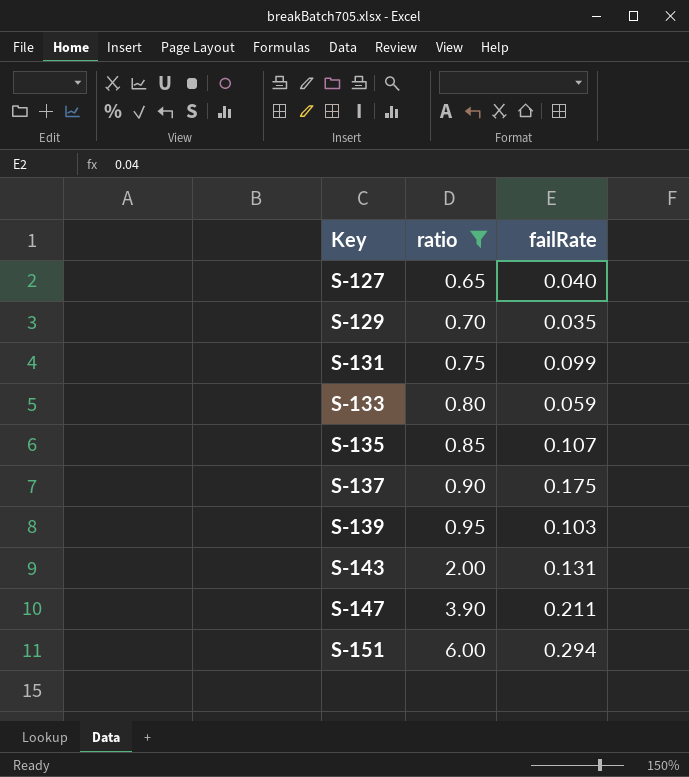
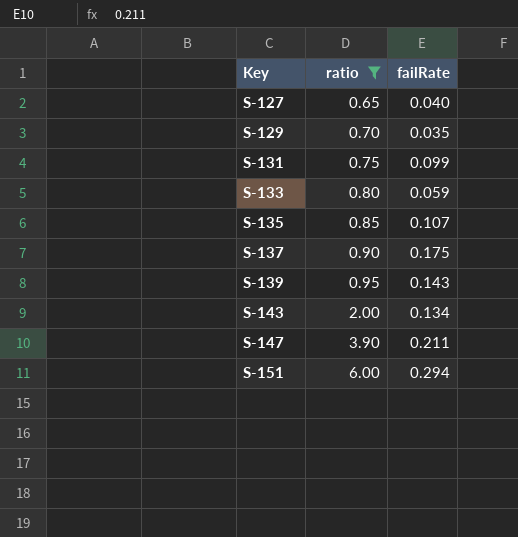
S-139 | failRate: 0.103 -> 0.143
S-143 | failRate: 0.131 -> 0.134

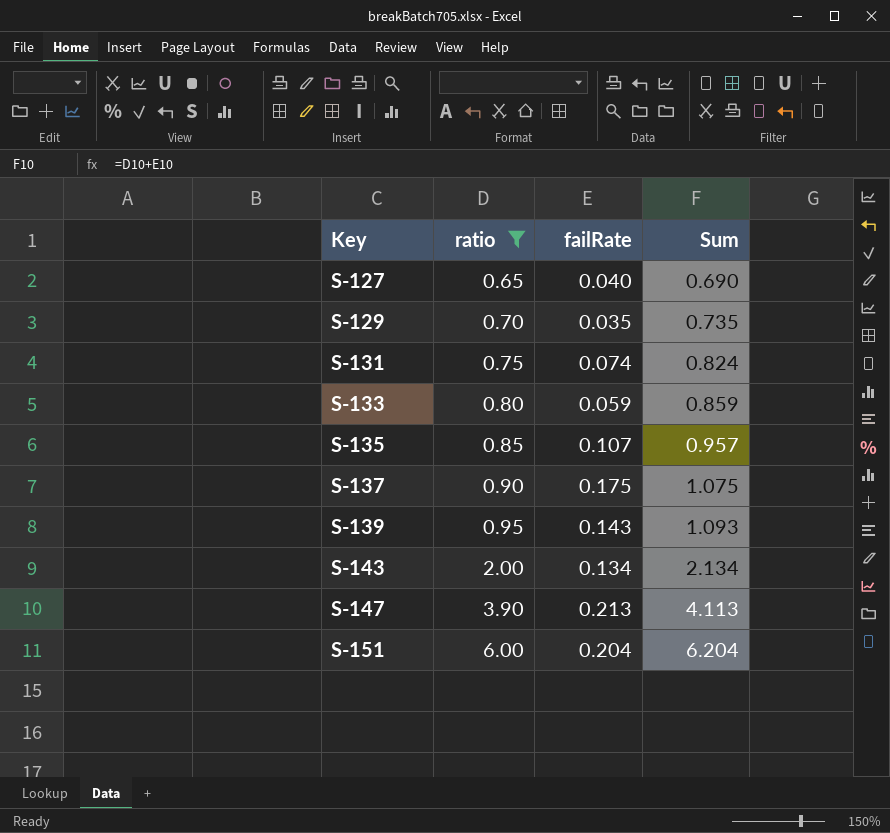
column Sum | formula: none -> [ratio] + [failRate]
S-131 | failRate: 0.099 -> 0.074
S-147 | failRate: 0.211 -> 0.213
S-151 | failRate: 0.294 -> 0.204

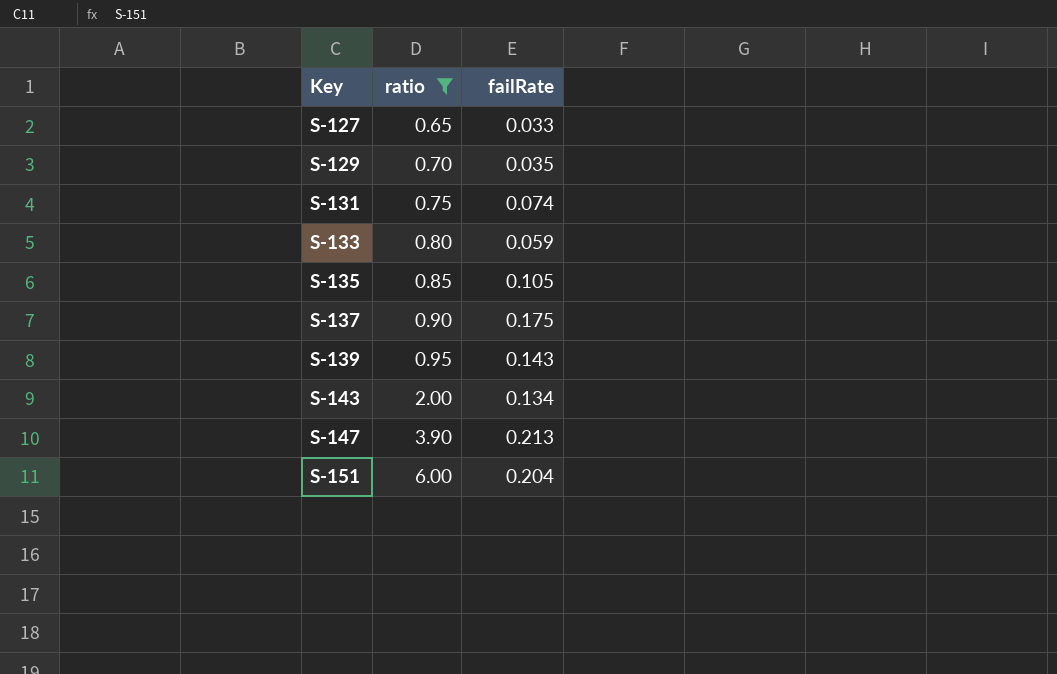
column Sum | formula: [ratio] + [failRate] -> none
S-127 | failRate: 0.040 -> 0.033
S-135 | failRate: 0.107 -> 0.105

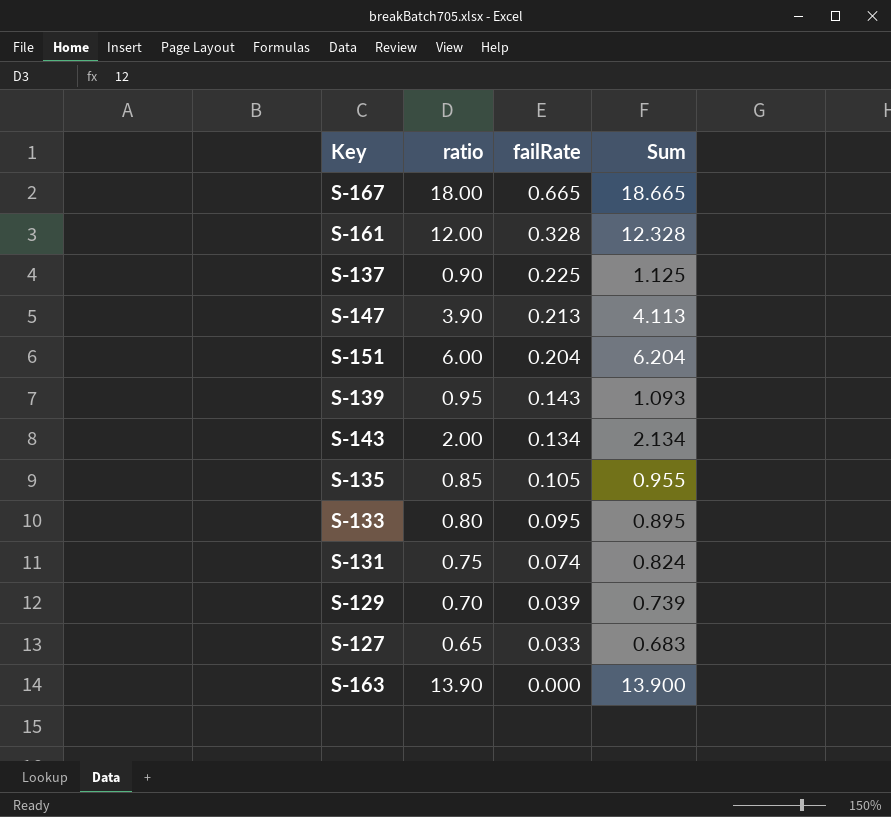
filter: ratio <= 6.00 -> none
row order: Key ascending -> failRate descending
column Sum | formula: none -> [ratio] + [failRate]
S-137 | failRate: 0.175 -> 0.225
S-133 | failRate: 0.059 -> 0.095
S-129 | failRate: 0.035 -> 0.039

